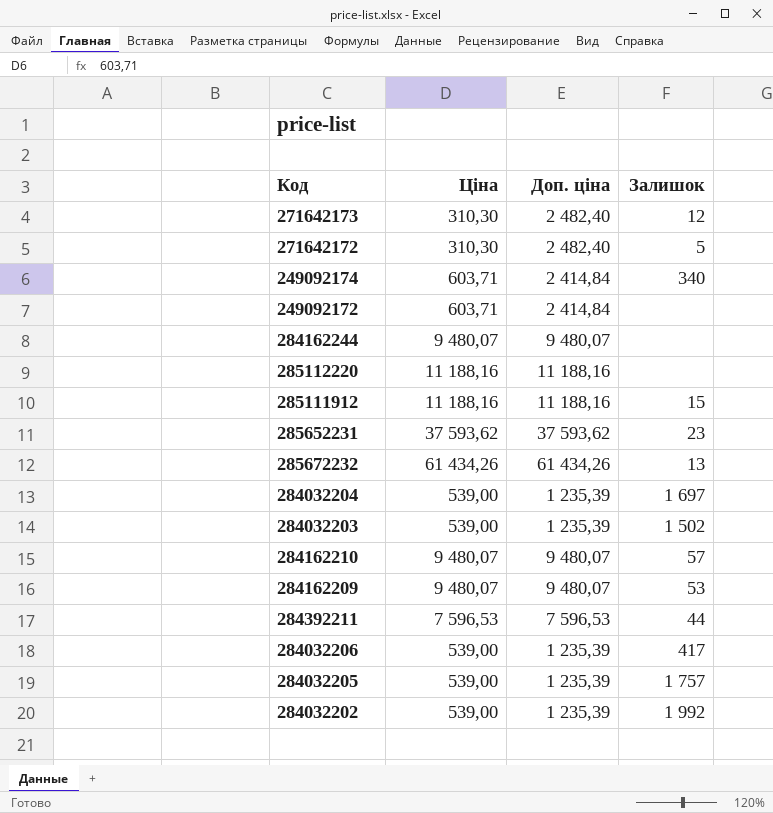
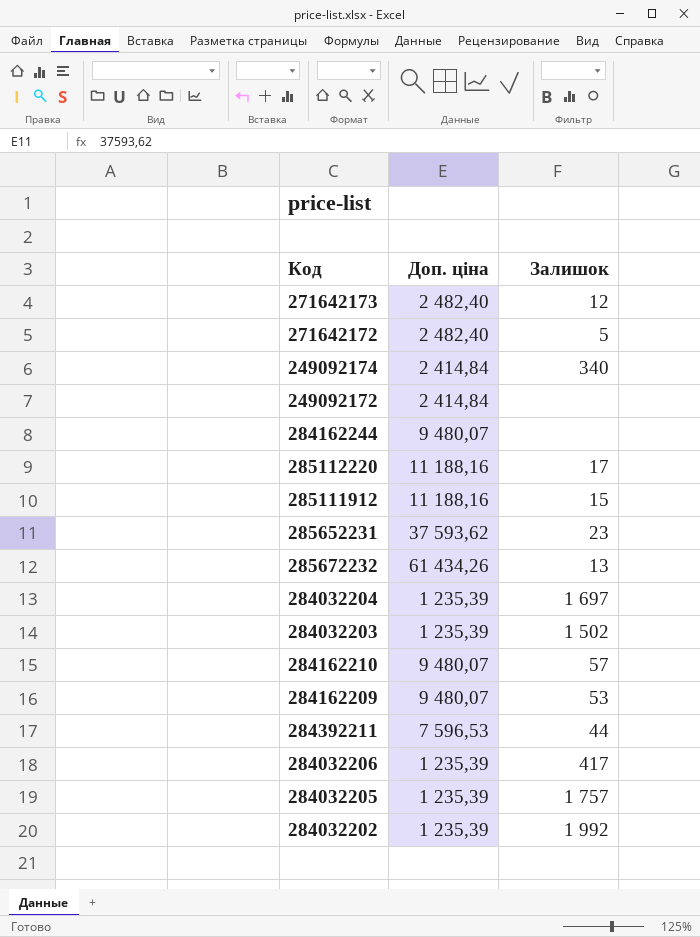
column Ціна | position: 2 -> none
285112220 | Залишок: none -> 17

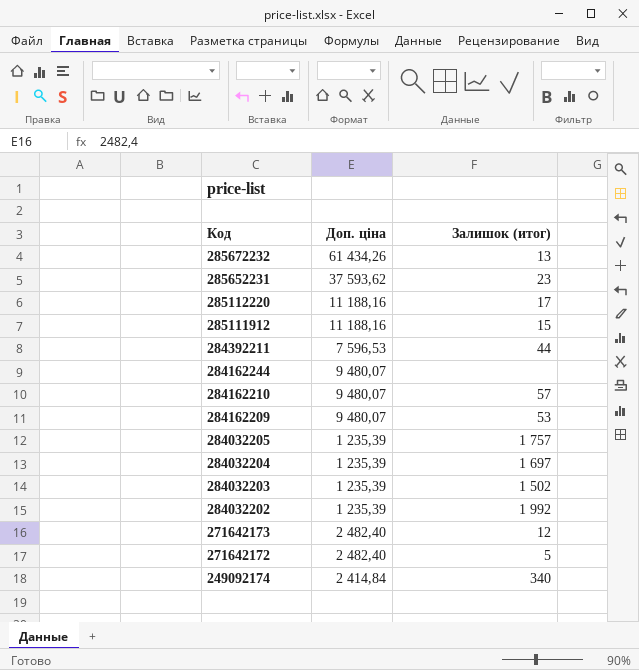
row order: none -> Код descending
column name: Залишок -> Залишок (итог)
row 249092172: 2 414,84 | none -> none
row 284032206: 1 235,39 | 417 -> none

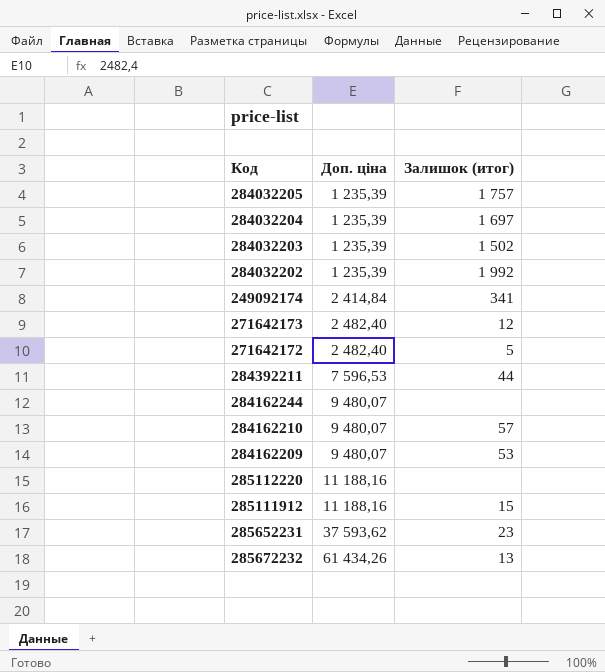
row order: Код descending -> Доп. ціна ascending
249092174 | Залишок (итог): 340 -> 341
285112220 | Залишок (итог): 17 -> none

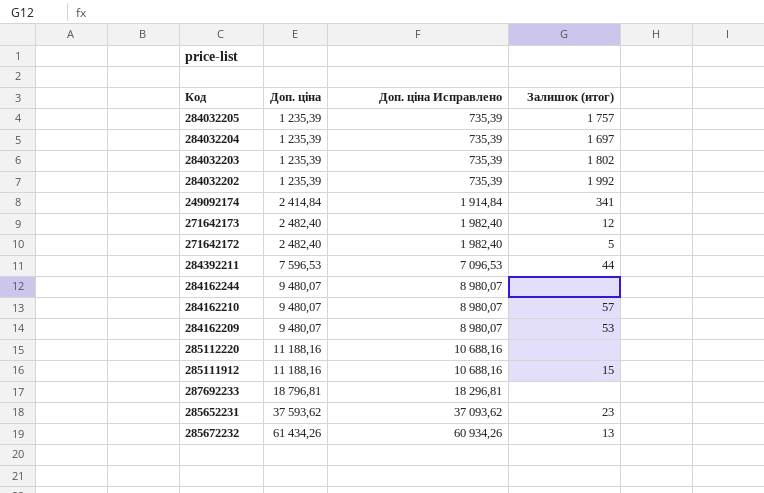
column Доп. ціна Исправлено | formula: none -> [Доп. ціна] - 500
284032203 | Залишок (итог): 1 502 -> 1 802
row 287692233: none -> 18 796,81 | 18 296,81 | none

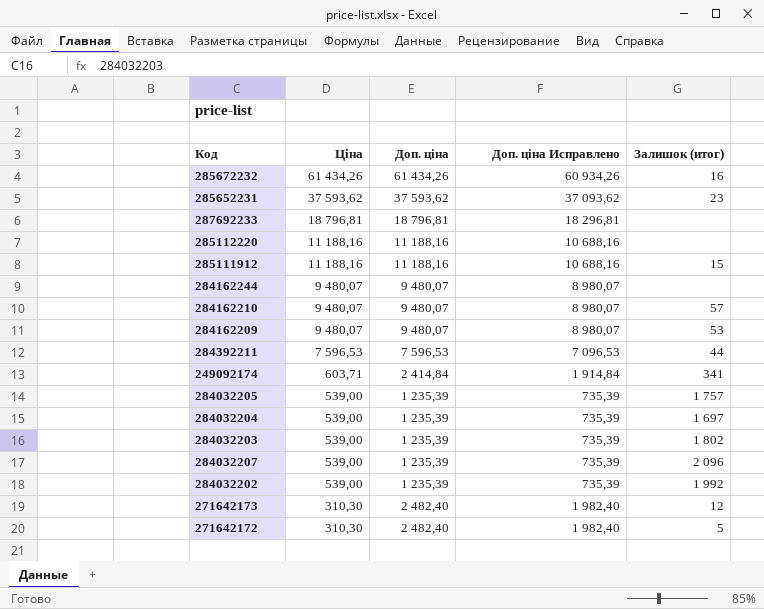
row order: Доп. ціна ascending -> Ціна descending
column Ціна | position: none -> 2
285672232 | Залишок (итог): 13 -> 16
row 284032207: none -> 539,00 | 1 235,39 | 735,39 | 2 096

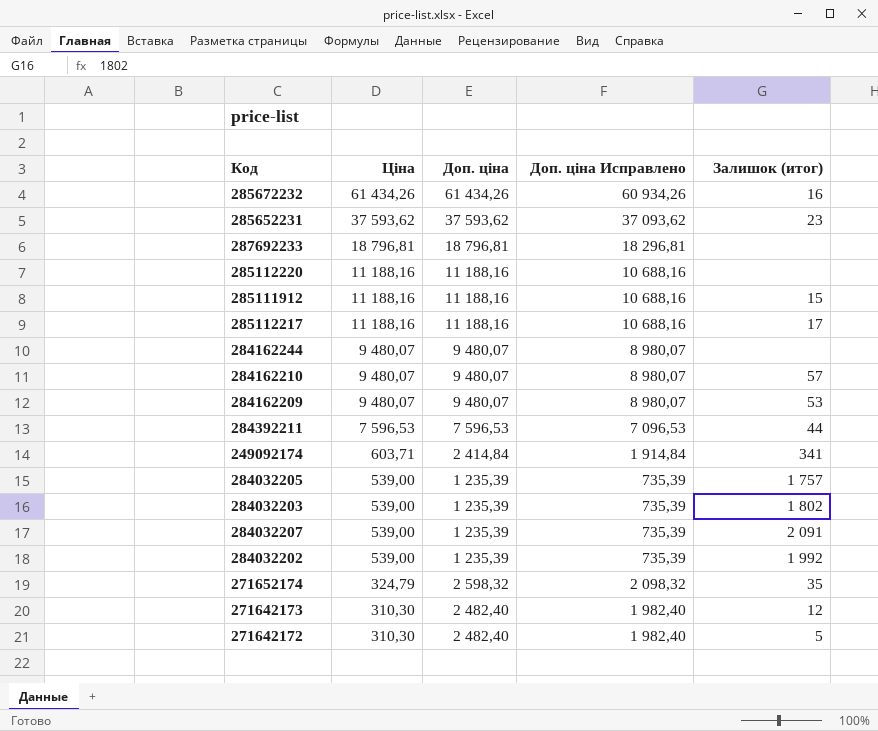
row 284032204: 539,00 | 1 235,39 | 735,39 | 1 697 -> none
row 285112217: none -> 11 188,16 | 11 188,16 | 10 688,16 | 17
284032207 | Залишок (итог): 2 096 -> 2 091
row 271652174: none -> 324,79 | 2 598,32 | 2 098,32 | 35

